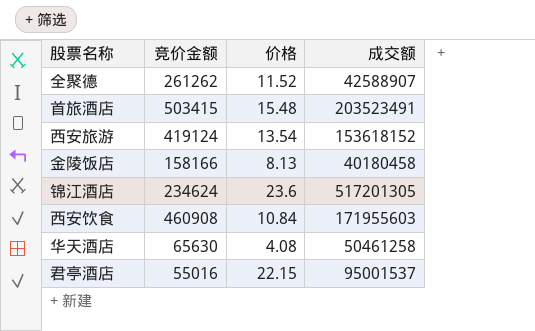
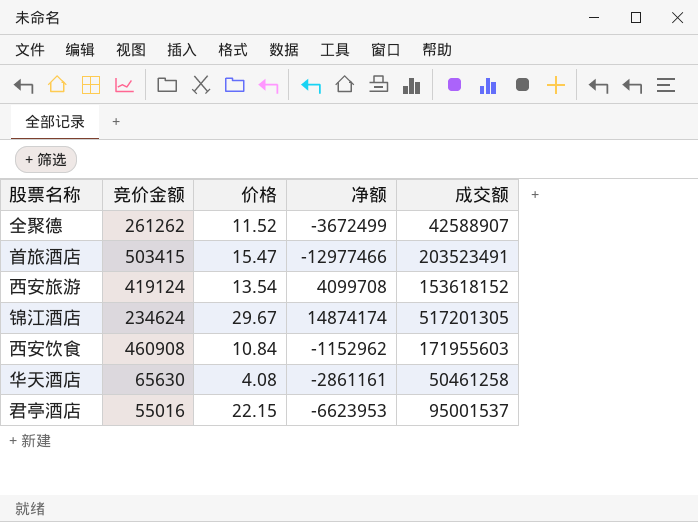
column 净额 | position: none -> 4
row 金陵饭店: 158166 | 8.13 | 40180458 -> none
首旅酒店 | 价格: 15.48 -> 15.47
锦江酒店 | 价格: 23.6 -> 29.67

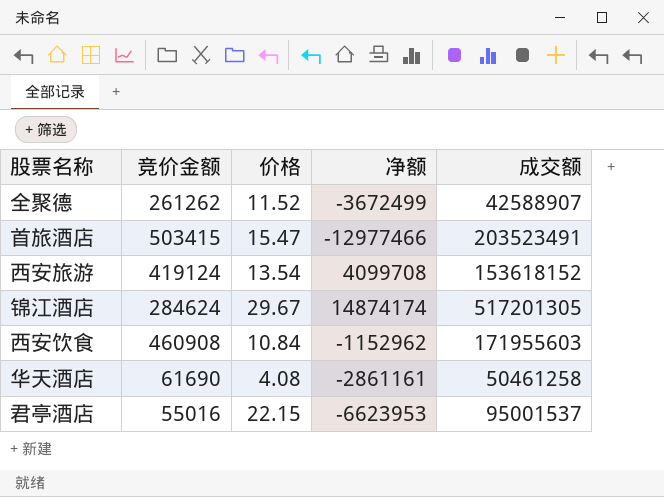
锦江酒店 | 竞价金额: 234624 -> 284624
华天酒店 | 竞价金额: 65630 -> 61690

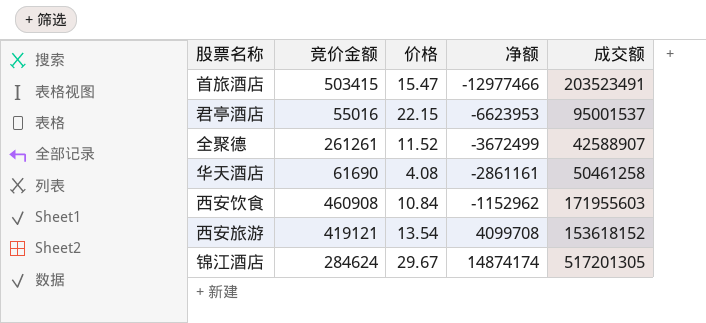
row order: none -> 净额 ascending
全聚德 | 竞价金额: 261262 -> 261261
西安旅游 | 竞价金额: 419124 -> 419121

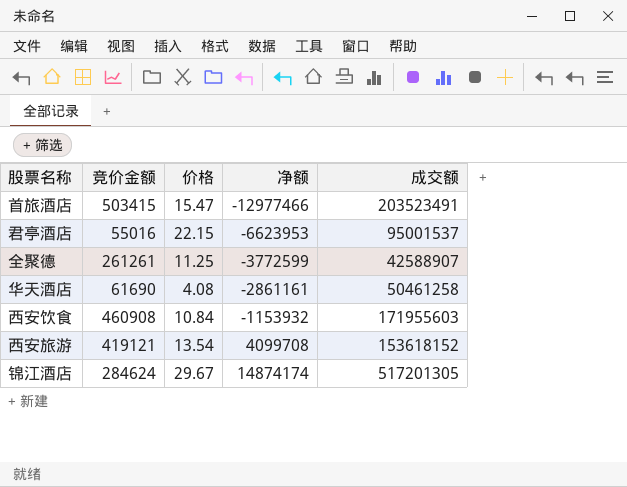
全聚德 | 价格: 11.52 -> 11.25
全聚德 | 净额: -3672499 -> -3772599
西安饮食 | 净额: -1152962 -> -1153932

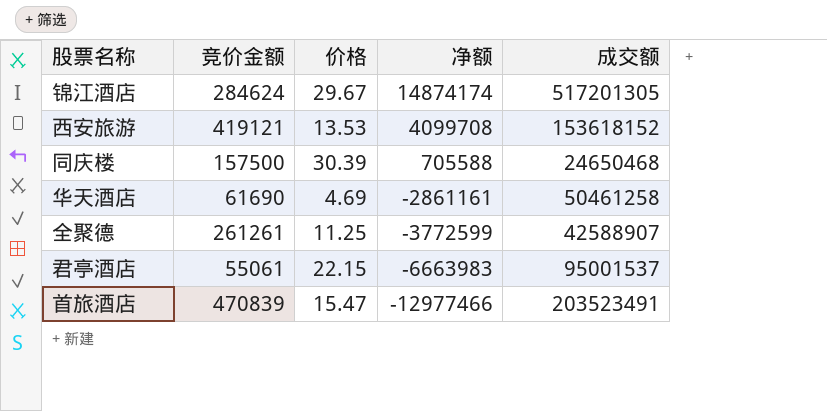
row order: 净额 ascending -> 净额 descending
row 西安饮食: 460908 | 10.84 | -1153932 | 171955603 -> none
西安旅游 | 价格: 13.54 -> 13.53
row 同庆楼: none -> 157500 | 30.39 | 705588 | 24650468
华天酒店 | 价格: 4.08 -> 4.69
君亭酒店 | 竞价金额: 55016 -> 55061
君亭酒店 | 净额: -6623953 -> -6663983
首旅酒店 | 竞价金额: 503415 -> 470839

